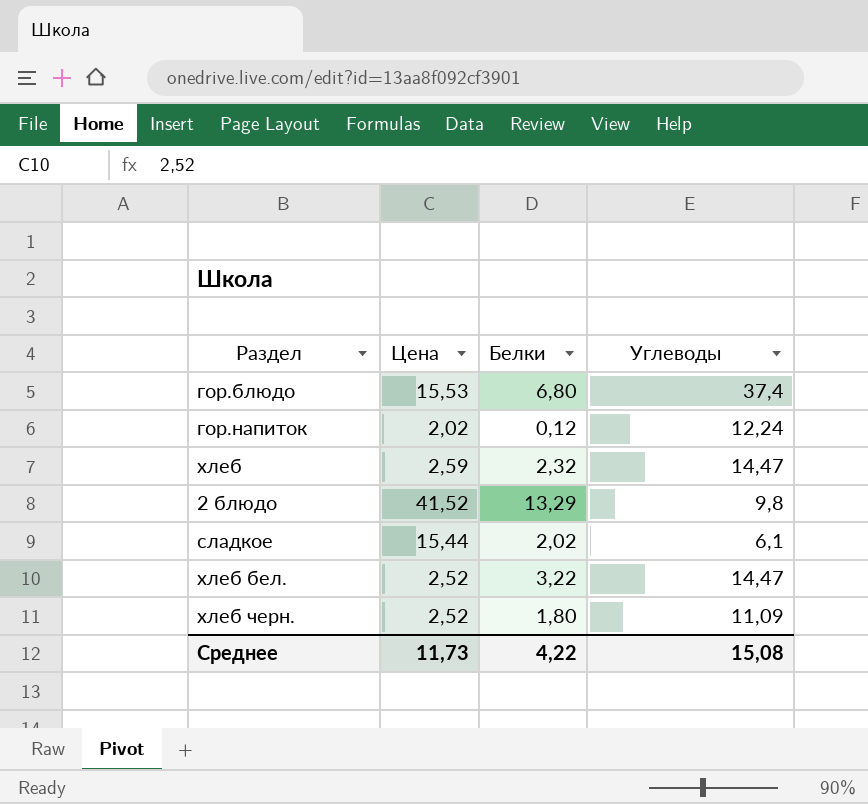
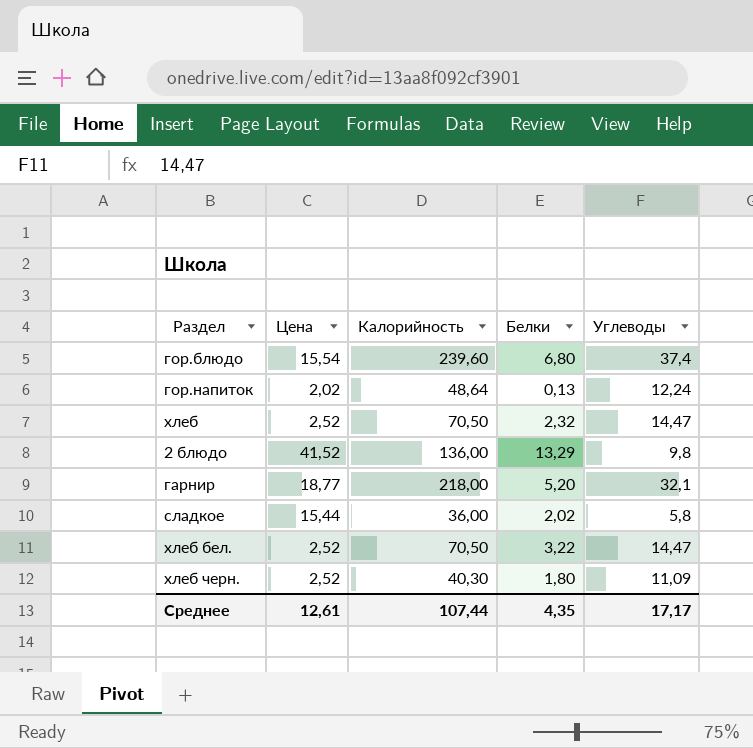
column Калорийность | position: none -> 3
гор.блюдо | Цена: 15,53 -> 15,54
гор.напиток | Белки: 0,12 -> 0,13
хлеб | Цена: 2,59 -> 2,52
row гарнир: none -> 18,77 | 218,00 | 5,20 | 32,1
сладкое | Углеводы: 6,1 -> 5,8
Среднее | Цена: 11,73 -> 12,61
Среднее | Белки: 4,22 -> 4,35
Среднее | Углеводы: 15,08 -> 17,17

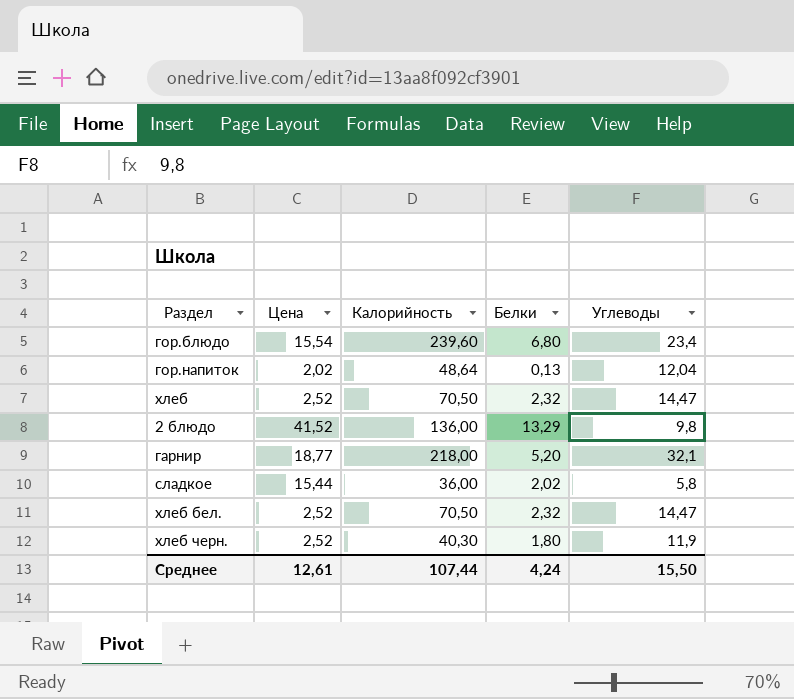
гор.блюдо | Углеводы: 37,4 -> 23,4
гор.напиток | Углеводы: 12,24 -> 12,04
хлеб бел. | Белки: 3,22 -> 2,32
хлеб черн. | Углеводы: 11,09 -> 11,9
Среднее | Белки: 4,35 -> 4,24
Среднее | Углеводы: 17,17 -> 15,50

